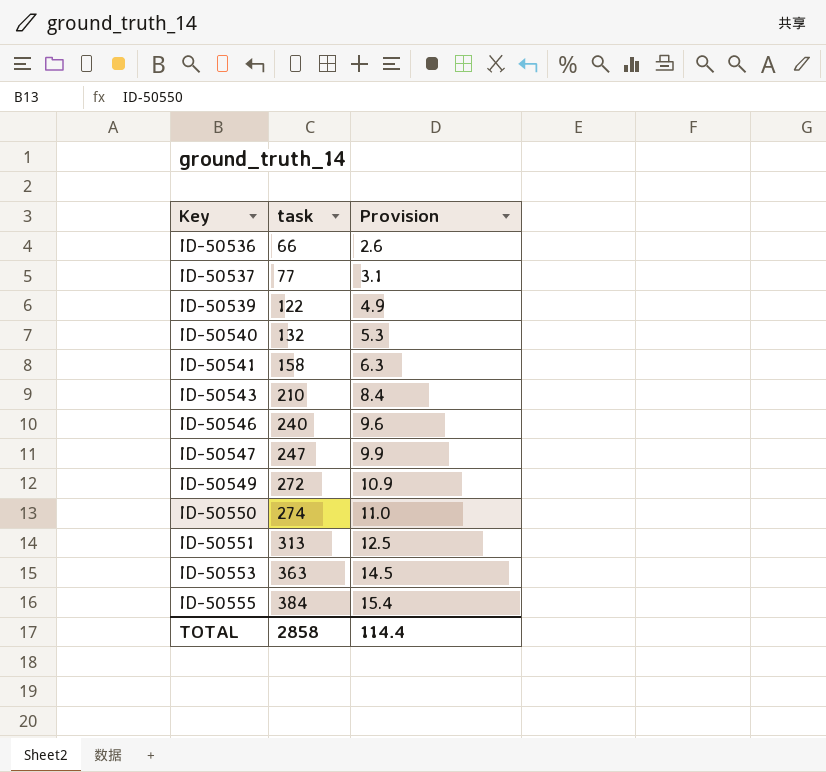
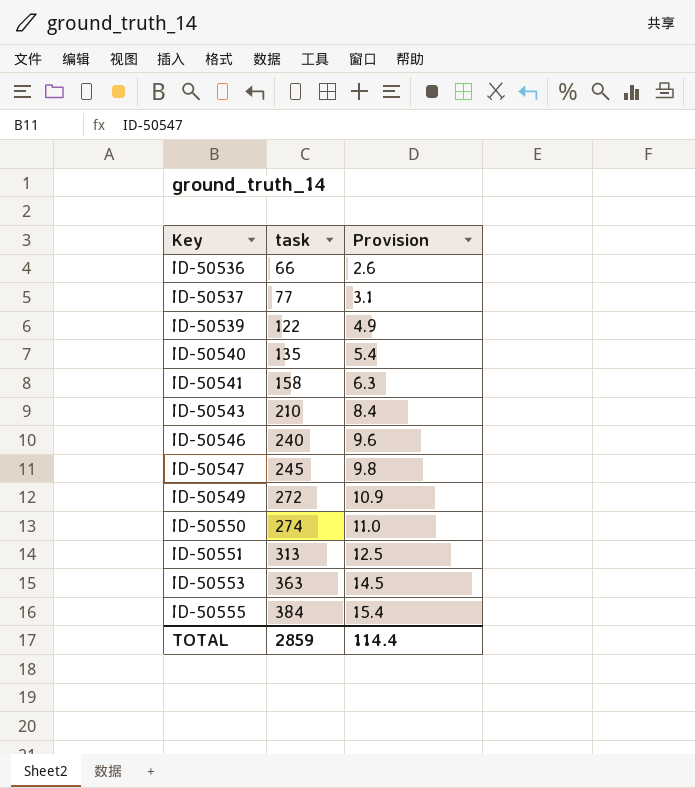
ID-50540 | task: 132 -> 135
ID-50540 | Provision: 5.3 -> 5.4
ID-50547 | task: 247 -> 245
ID-50547 | Provision: 9.9 -> 9.8
TOTAL | task: 2858 -> 2859

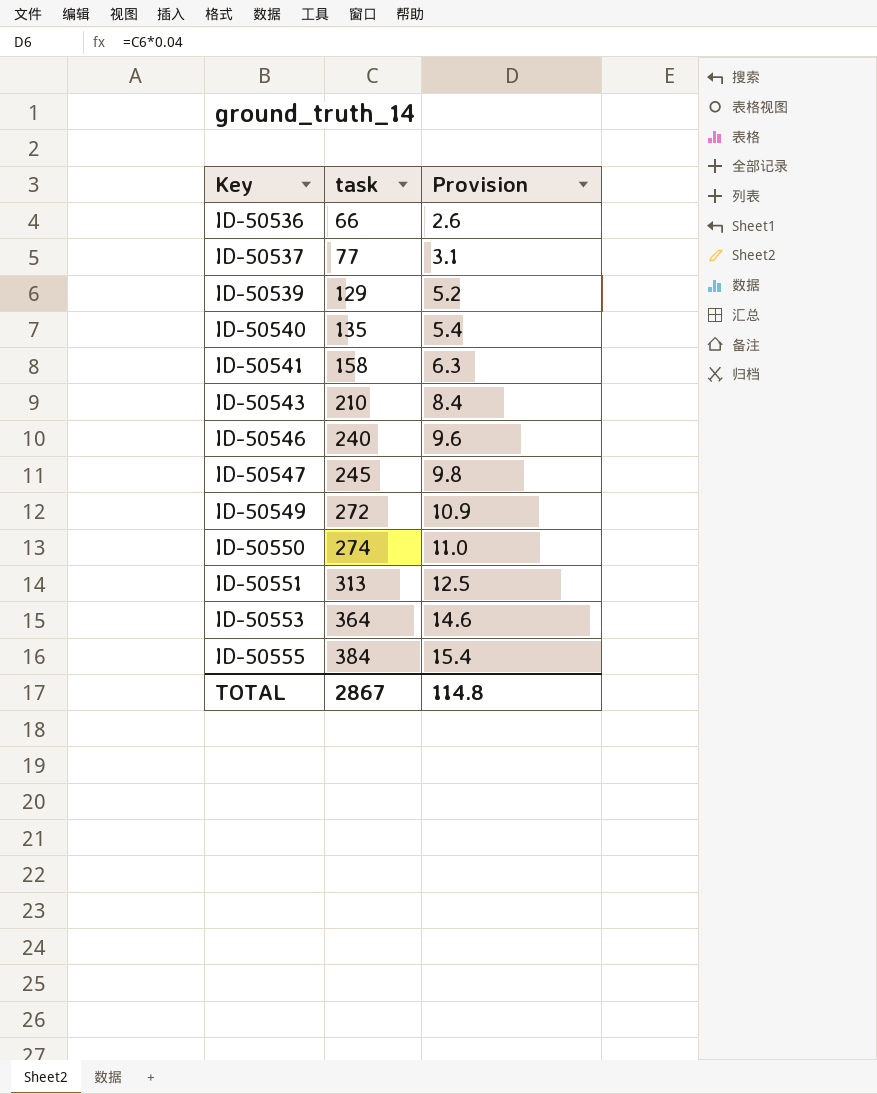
ID-50539 | task: 122 -> 129
ID-50539 | Provision: 4.9 -> 5.2
ID-50553 | task: 363 -> 364
ID-50553 | Provision: 14.5 -> 14.6
TOTAL | task: 2859 -> 2867
TOTAL | Provision: 114.4 -> 114.8

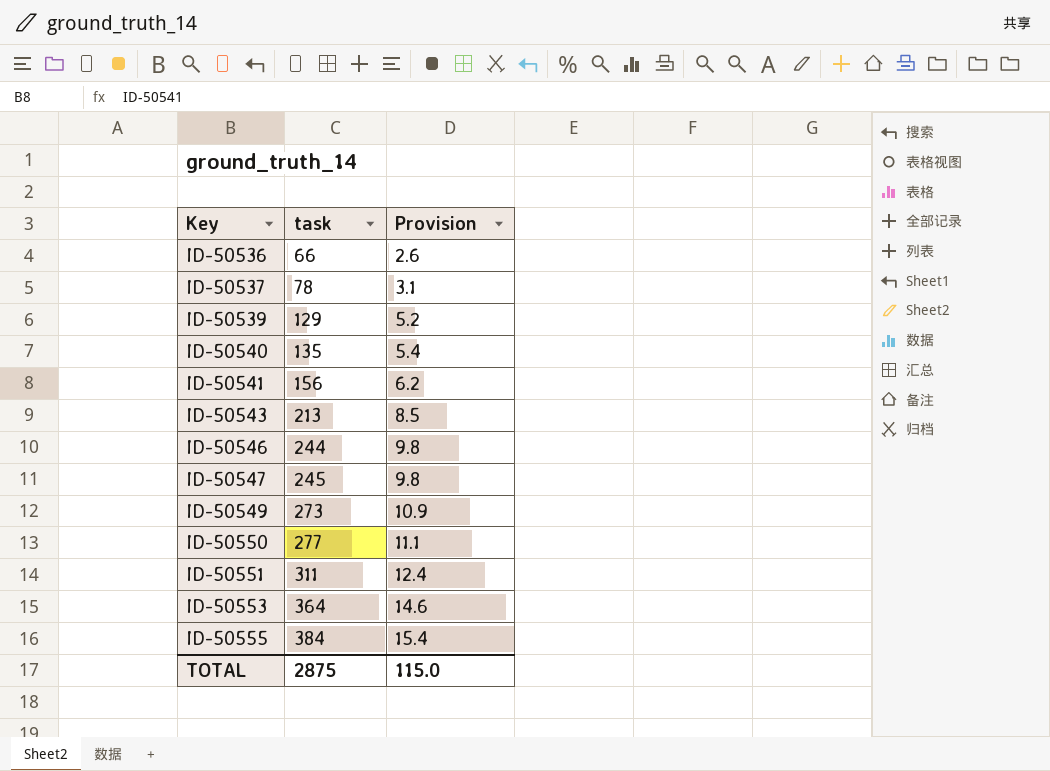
ID-50537 | task: 77 -> 78
ID-50541 | task: 158 -> 156
ID-50541 | Provision: 6.3 -> 6.2
ID-50543 | task: 210 -> 213
ID-50543 | Provision: 8.4 -> 8.5
ID-50546 | task: 240 -> 244
ID-50546 | Provision: 9.6 -> 9.8
ID-50549 | task: 272 -> 273
ID-50550 | task: 274 -> 277
ID-50550 | Provision: 11.0 -> 11.1
ID-50551 | task: 313 -> 311
ID-50551 | Provision: 12.5 -> 12.4
TOTAL | task: 2867 -> 2875
TOTAL | Provision: 114.8 -> 115.0

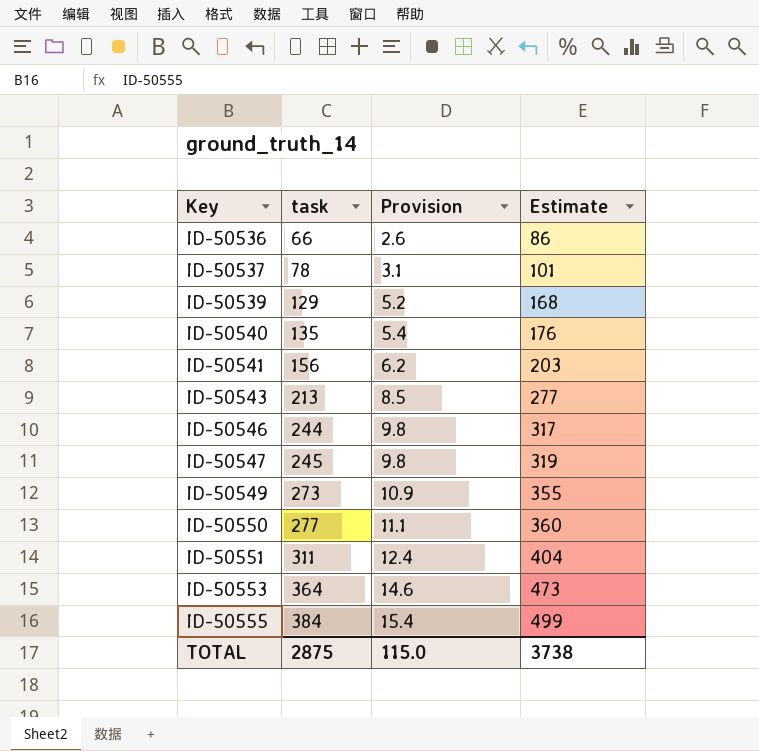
column Estimate | formula: none -> [task] * 1.3

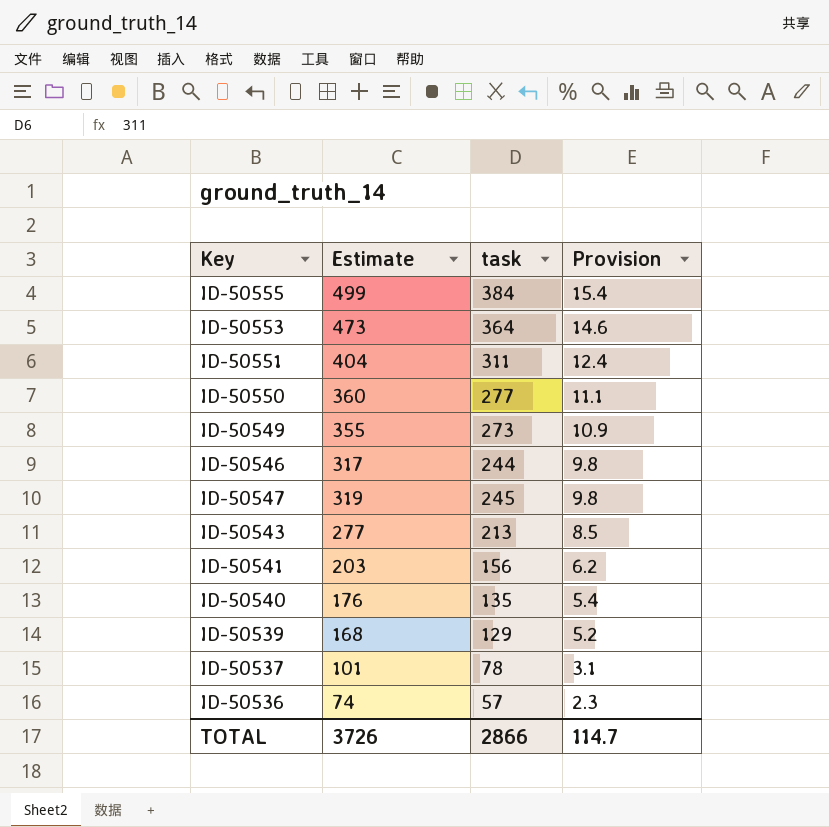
row order: Key ascending -> Provision descending
column Estimate | position: 4 -> 2
ID-50536 | Estimate: 86 -> 74
ID-50536 | task: 66 -> 57
ID-50536 | Provision: 2.6 -> 2.3
TOTAL | Estimate: 3738 -> 3726
TOTAL | task: 2875 -> 2866
TOTAL | Provision: 115.0 -> 114.7

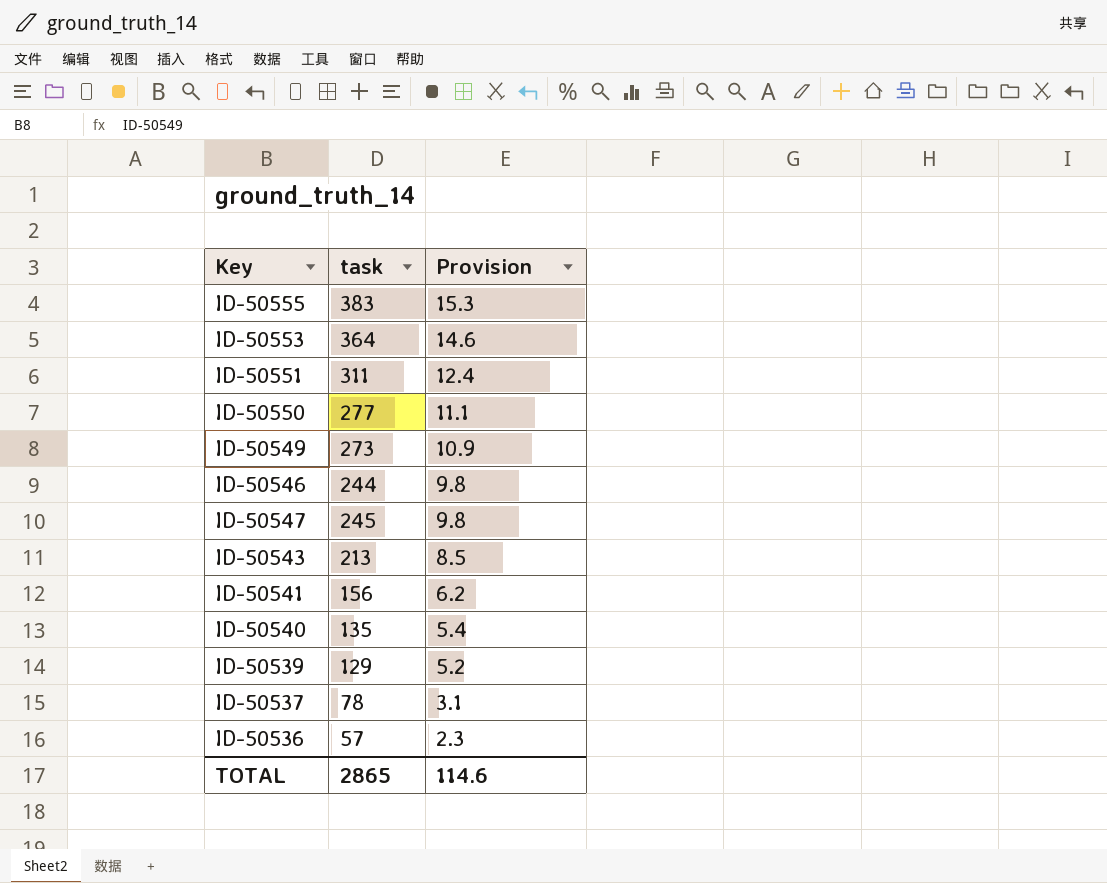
column Estimate | formula: [task] * 1.3 -> none
ID-50555 | task: 384 -> 383
ID-50555 | Provision: 15.4 -> 15.3
TOTAL | task: 2866 -> 2865
TOTAL | Provision: 114.7 -> 114.6

